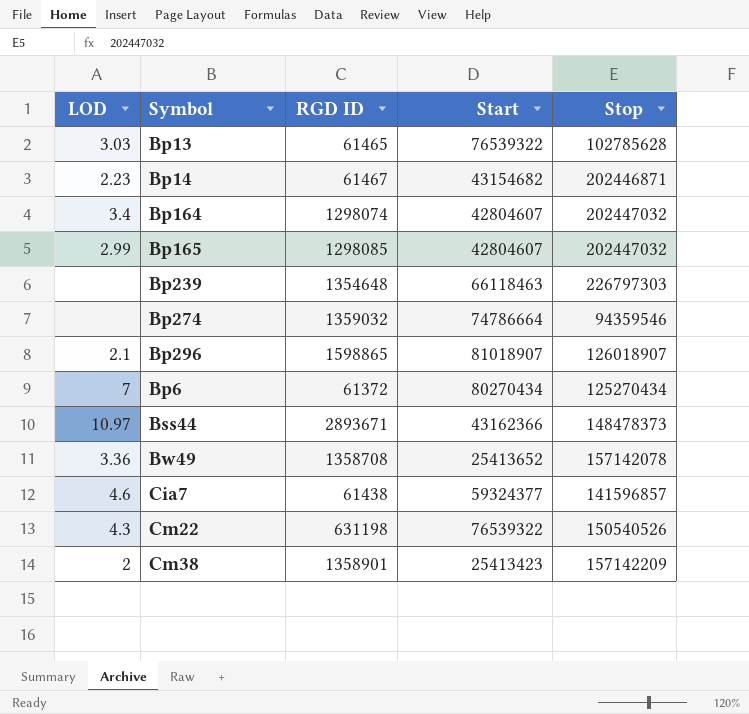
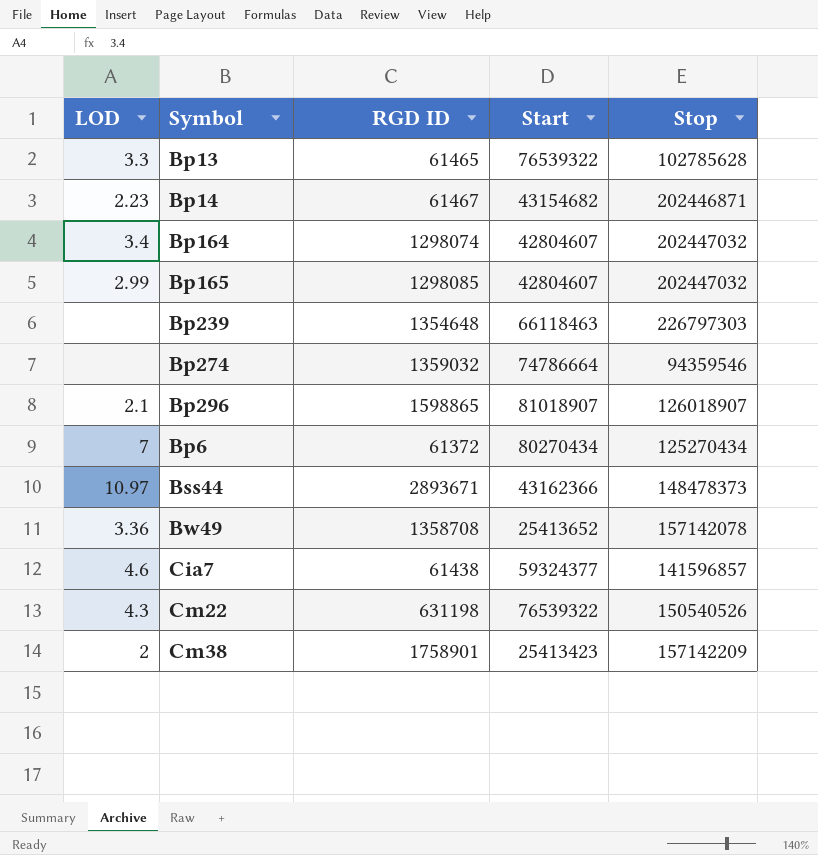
Bp13 | LOD: 3.03 -> 3.3
Cm38 | RGD ID: 1358901 -> 1758901

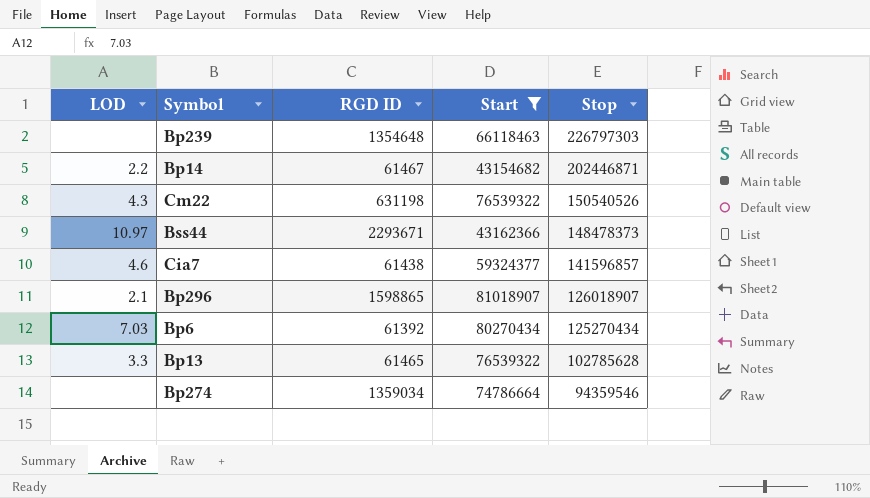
filter: none -> Start >= 43154682
row order: none -> Stop descending
Bp14 | LOD: 2.23 -> 2.2
Bss44 | RGD ID: 2893671 -> 2293671
Bp6 | LOD: 7 -> 7.03
Bp6 | RGD ID: 61372 -> 61392
Bp274 | RGD ID: 1359032 -> 1359034

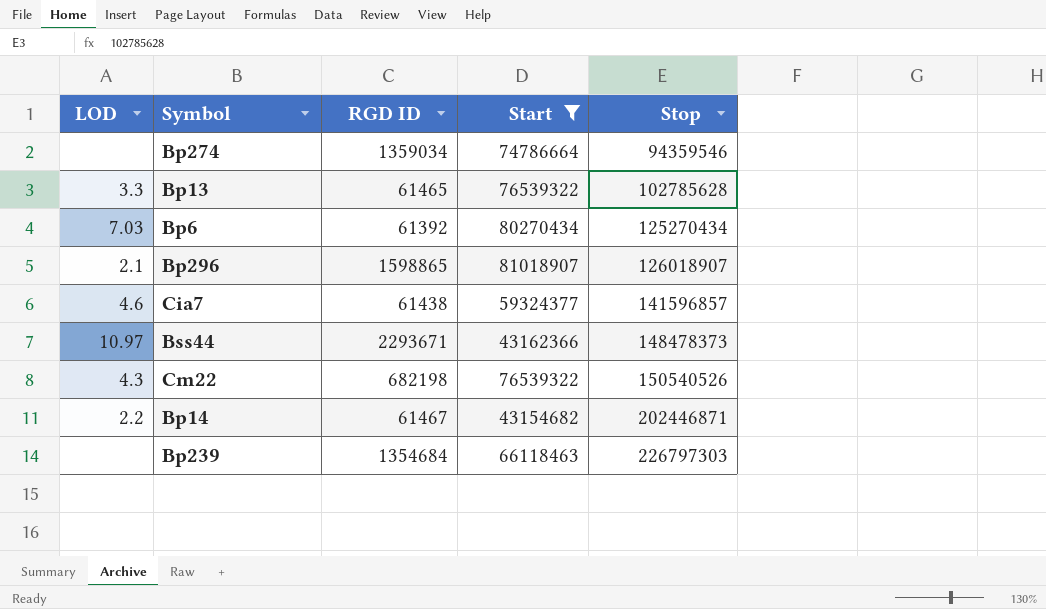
row order: Stop descending -> Stop ascending
Cm22 | RGD ID: 631198 -> 682198
Bp239 | RGD ID: 1354648 -> 1354684

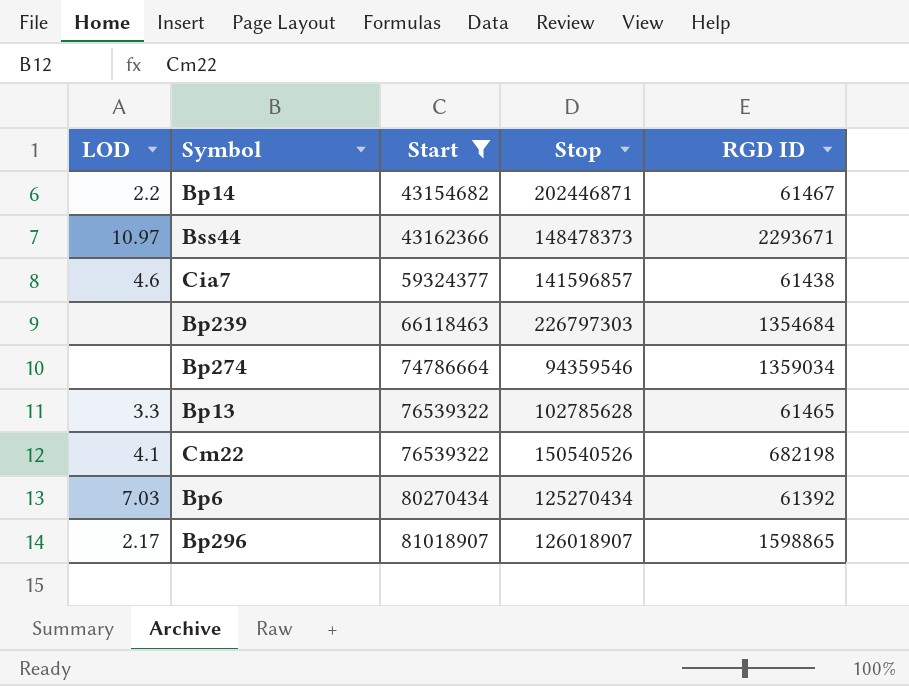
row order: Stop ascending -> Start ascending
column RGD ID | position: 3 -> 5
Cm22 | LOD: 4.3 -> 4.1
Bp296 | LOD: 2.1 -> 2.17

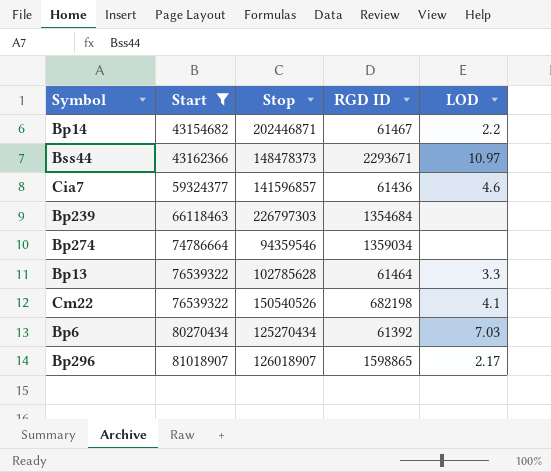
column LOD | position: 1 -> 5
Cia7 | RGD ID: 61438 -> 61436
Bp13 | RGD ID: 61465 -> 61464

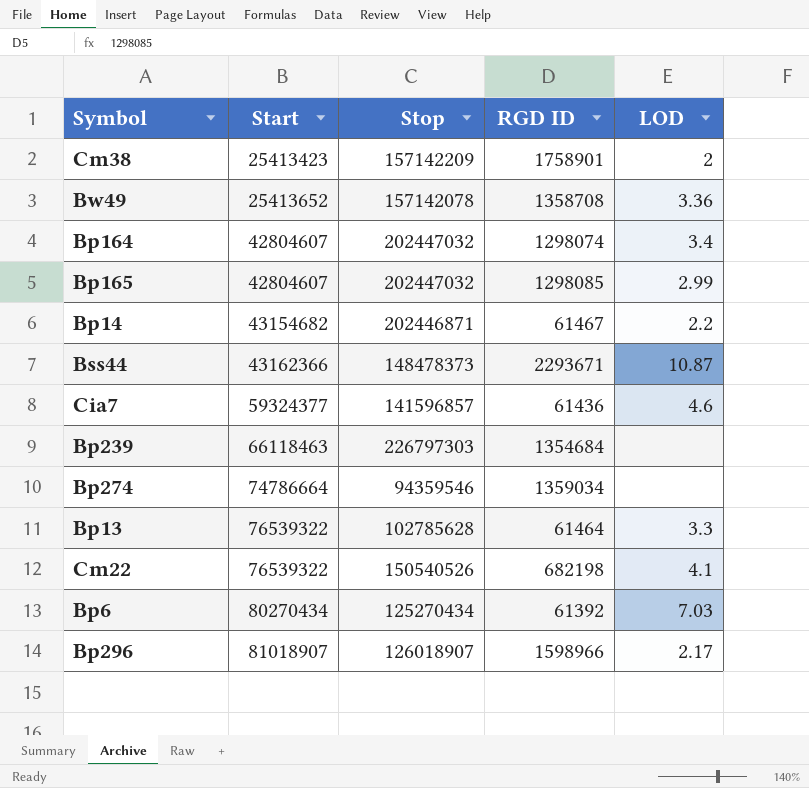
filter: Start >= 43154682 -> none
Bss44 | LOD: 10.97 -> 10.87
Bp296 | RGD ID: 1598865 -> 1598966

